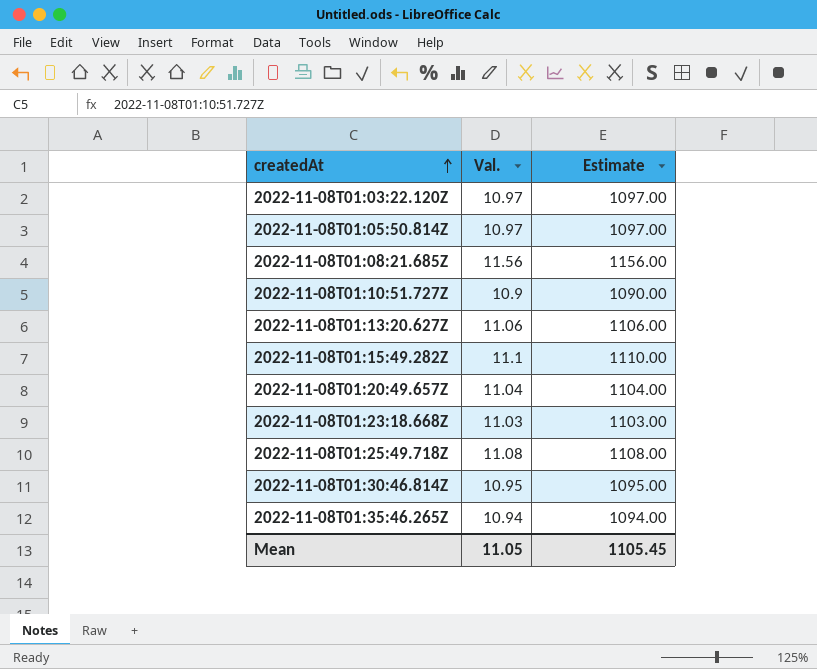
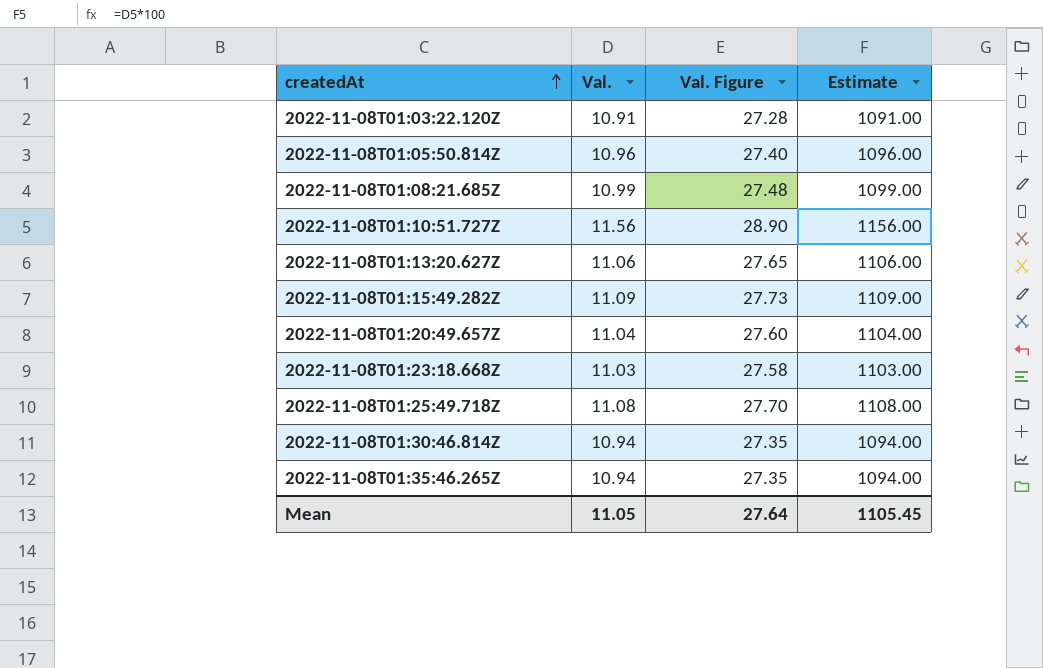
column Val. Figure | formula: none -> [Val.] * 2.5
2022-11-08T01:03:22.120Z | Val.: 10.97 -> 10.91
2022-11-08T01:03:22.120Z | Estimate: 1097.00 -> 1091.00
2022-11-08T01:05:50.814Z | Val.: 10.97 -> 10.96
2022-11-08T01:05:50.814Z | Estimate: 1097.00 -> 1096.00
2022-11-08T01:08:21.685Z | Val.: 11.56 -> 10.99
2022-11-08T01:08:21.685Z | Estimate: 1156.00 -> 1099.00
2022-11-08T01:10:51.727Z | Val.: 10.9 -> 11.56
2022-11-08T01:10:51.727Z | Estimate: 1090.00 -> 1156.00
2022-11-08T01:15:49.282Z | Val.: 11.1 -> 11.09
2022-11-08T01:15:49.282Z | Estimate: 1110.00 -> 1109.00
2022-11-08T01:30:46.814Z | Val.: 10.95 -> 10.94
2022-11-08T01:30:46.814Z | Estimate: 1095.00 -> 1094.00

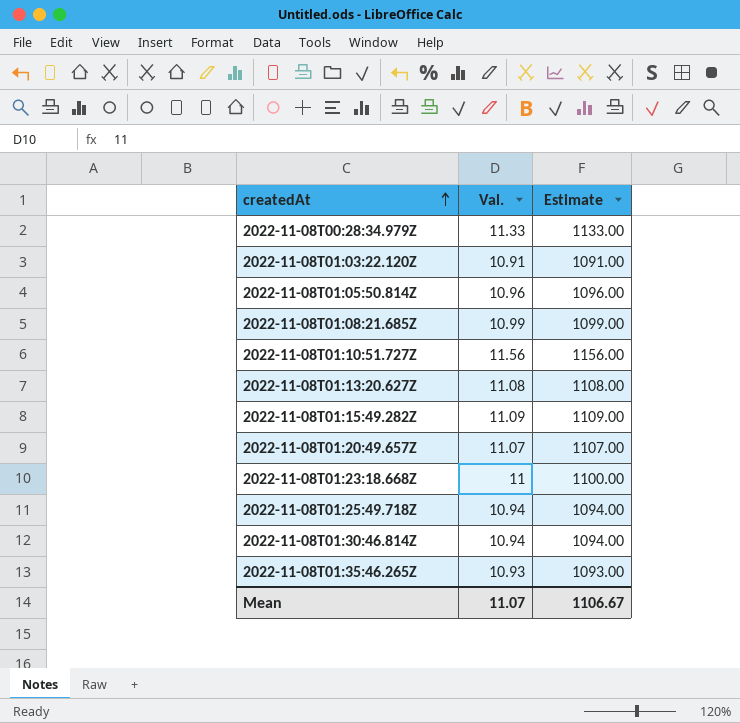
column Val. Figure | formula: [Val.] * 2.5 -> none
row 2022-11-08T00:28:34.979Z: none -> 11.33 | 1133.00
2022-11-08T01:13:20.627Z | Val.: 11.06 -> 11.08
2022-11-08T01:13:20.627Z | Estimate: 1106.00 -> 1108.00
2022-11-08T01:20:49.657Z | Val.: 11.04 -> 11.07
2022-11-08T01:20:49.657Z | Estimate: 1104.00 -> 1107.00
2022-11-08T01:23:18.668Z | Val.: 11.03 -> 11
2022-11-08T01:23:18.668Z | Estimate: 1103.00 -> 1100.00
2022-11-08T01:25:49.718Z | Val.: 11.08 -> 10.94
2022-11-08T01:25:49.718Z | Estimate: 1108.00 -> 1094.00
2022-11-08T01:35:46.265Z | Val.: 10.94 -> 10.93
2022-11-08T01:35:46.265Z | Estimate: 1094.00 -> 1093.00
Mean | Val.: 11.05 -> 11.07
Mean | Estimate: 1105.45 -> 1106.67

